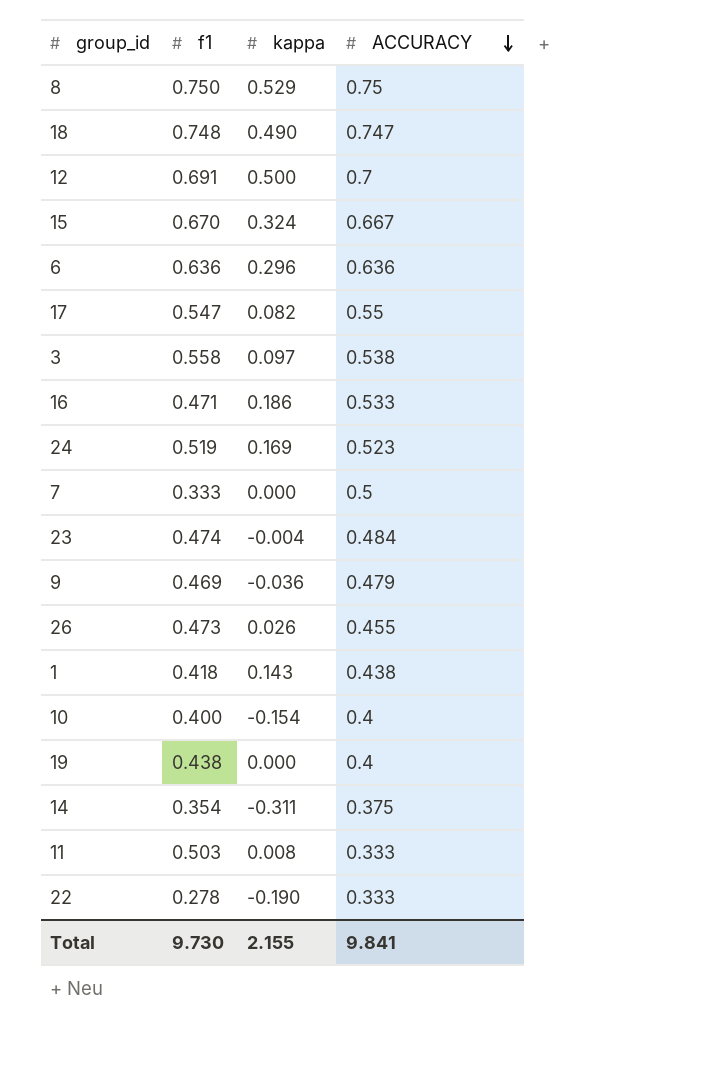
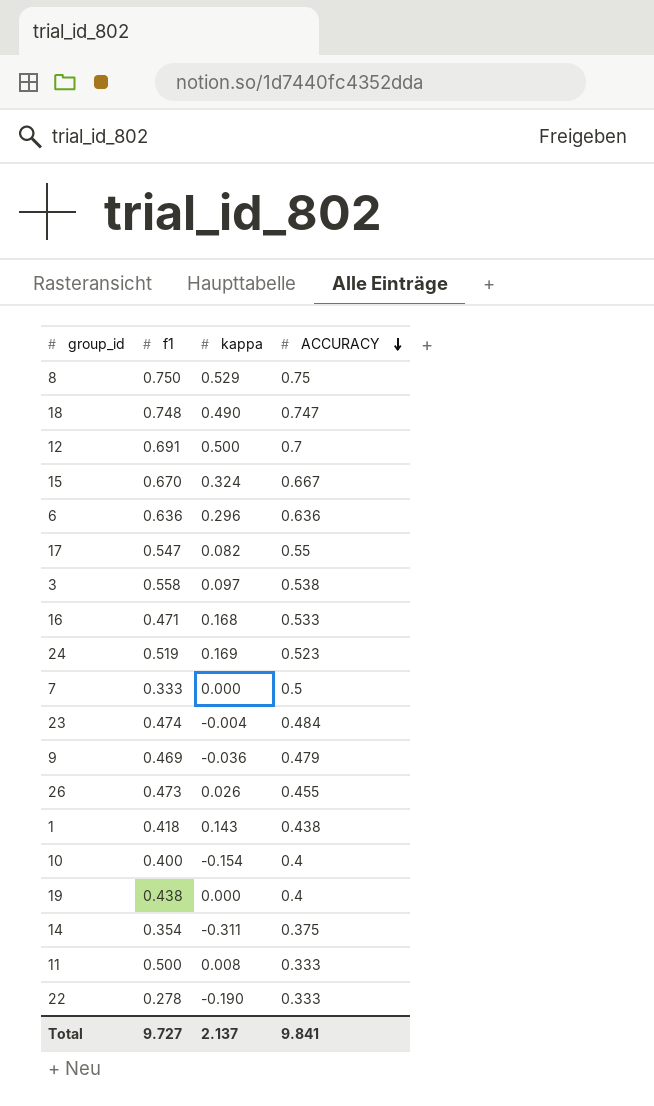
16 | kappa: 0.186 -> 0.168
11 | f1: 0.503 -> 0.500
Total | f1: 9.730 -> 9.727
Total | kappa: 2.155 -> 2.137

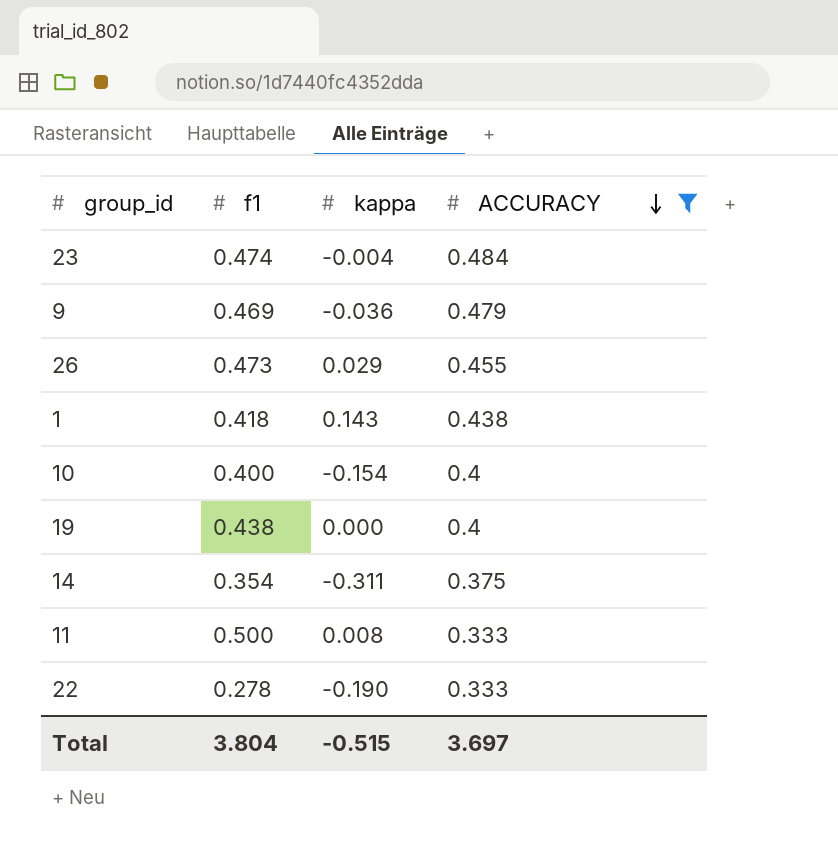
filter: none -> ACCURACY <= 0.484
26 | kappa: 0.026 -> 0.029
Total | f1: 9.727 -> 3.804
Total | kappa: 2.137 -> -0.515
Total | ACCURACY: 9.841 -> 3.697

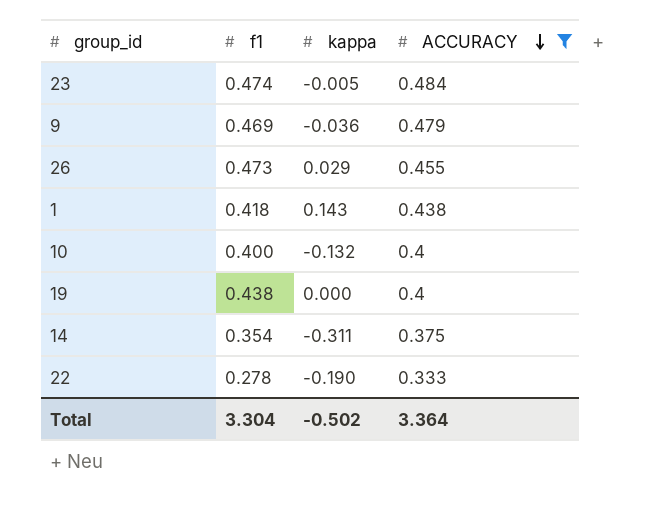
row 11: 0.500 | 0.008 | 0.333 -> none
23 | kappa: -0.004 -> -0.005
10 | kappa: -0.154 -> -0.132
Total | f1: 3.804 -> 3.304
Total | kappa: -0.515 -> -0.502
Total | ACCURACY: 3.697 -> 3.364

